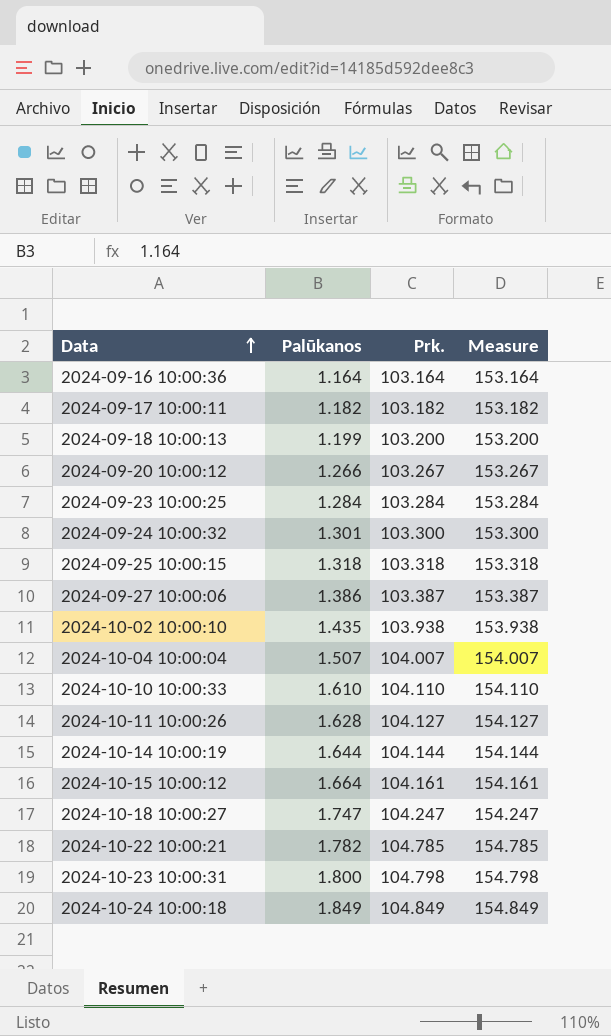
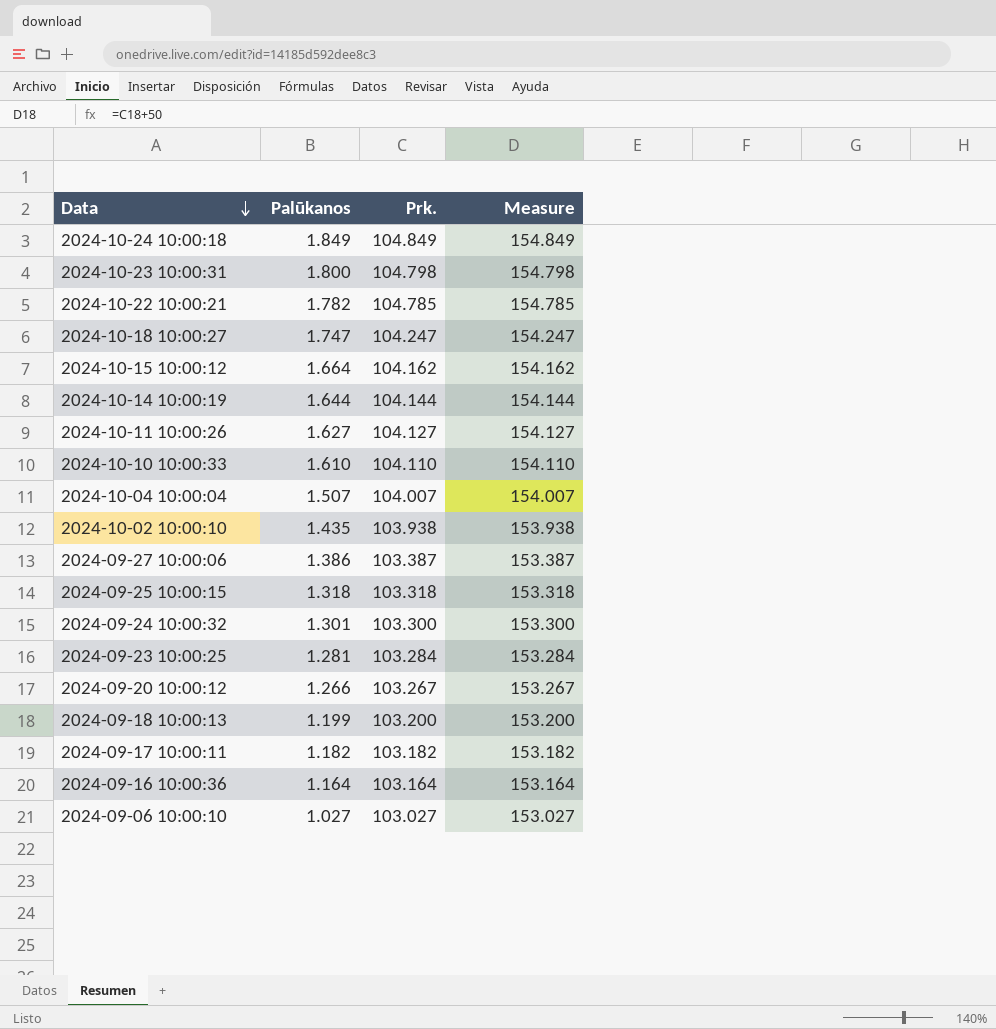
row order: Data ascending -> Data descending
2024-10-15 10:00:12 | Prk.: 104.161 -> 104.162
2024-10-15 10:00:12 | Measure: 154.161 -> 154.162
2024-10-11 10:00:26 | Palūkanos: 1.628 -> 1.627
2024-09-23 10:00:25 | Palūkanos: 1.284 -> 1.281
row 2024-09-06 10:00:10: none -> 1.027 | 103.027 | 153.027

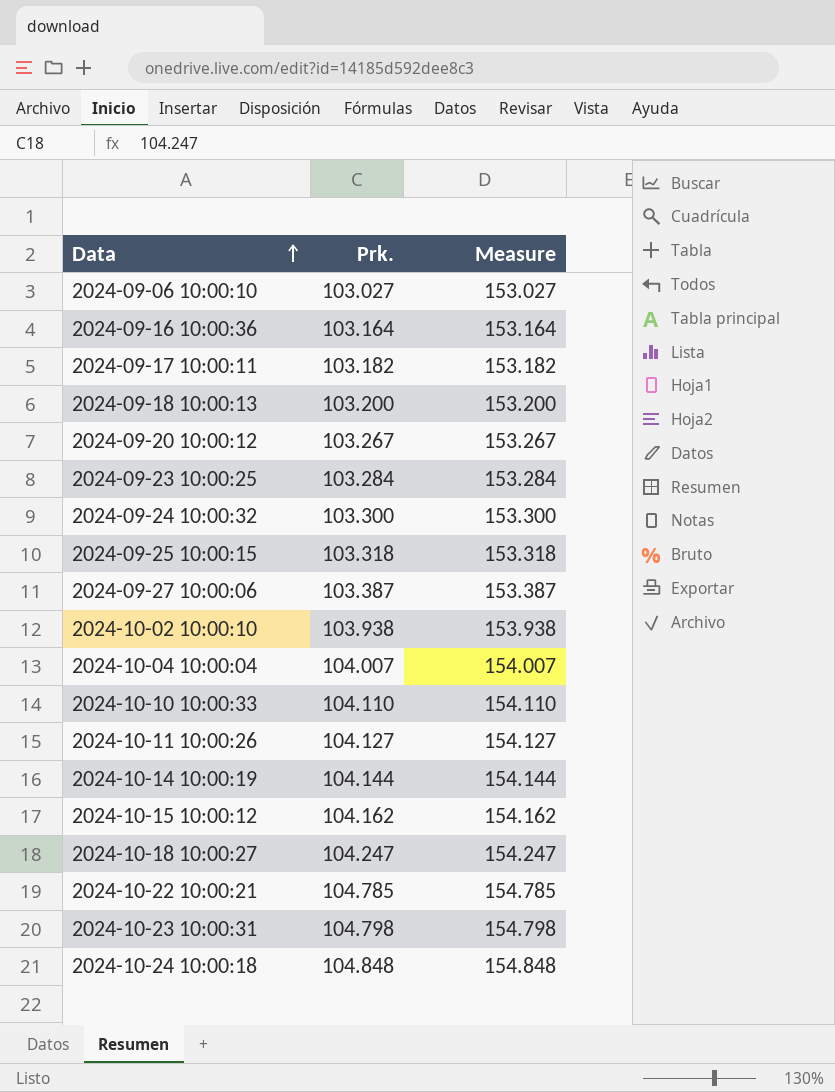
row order: Data descending -> Data ascending
column Palūkanos | position: 2 -> none
2024-10-24 10:00:18 | Prk.: 104.849 -> 104.848
2024-10-24 10:00:18 | Measure: 154.849 -> 154.848

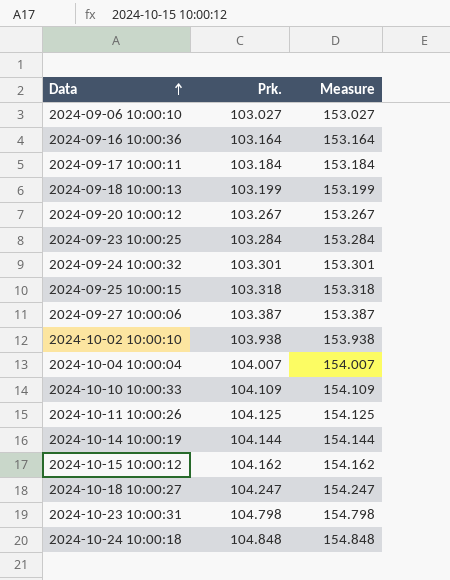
row 2024-10-22 10:00:21: 104.785 | 154.785 -> none
2024-09-17 10:00:11 | Prk.: 103.182 -> 103.184
2024-09-17 10:00:11 | Measure: 153.182 -> 153.184
2024-09-18 10:00:13 | Prk.: 103.200 -> 103.199
2024-09-18 10:00:13 | Measure: 153.200 -> 153.199
2024-09-24 10:00:32 | Prk.: 103.300 -> 103.301
2024-09-24 10:00:32 | Measure: 153.300 -> 153.301
2024-10-10 10:00:33 | Prk.: 104.110 -> 104.109
2024-10-10 10:00:33 | Measure: 154.110 -> 154.109
2024-10-11 10:00:26 | Prk.: 104.127 -> 104.125
2024-10-11 10:00:26 | Measure: 154.127 -> 154.125

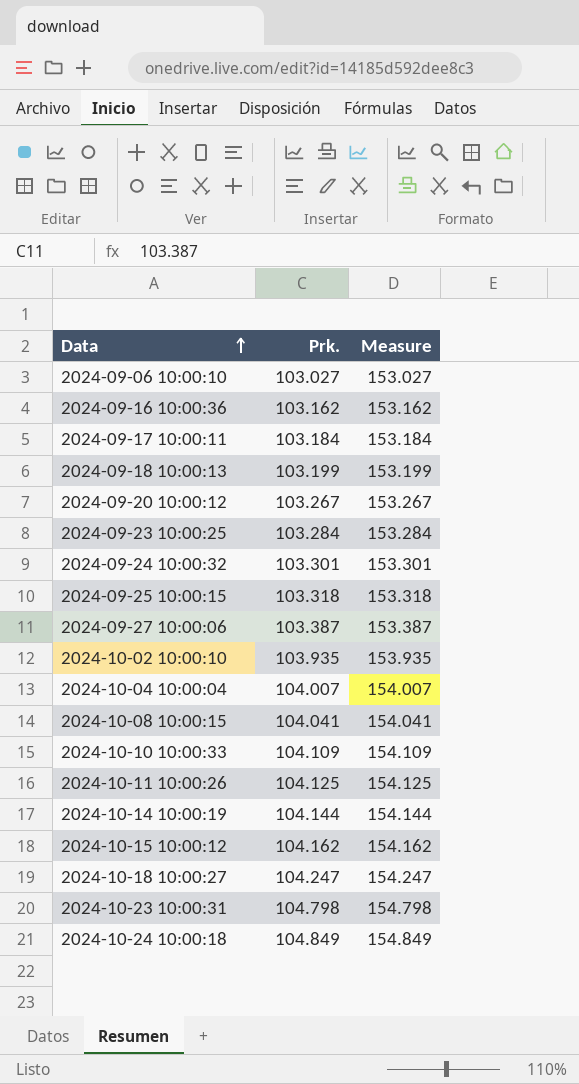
2024-09-16 10:00:36 | Prk.: 103.164 -> 103.162
2024-09-16 10:00:36 | Measure: 153.164 -> 153.162
2024-10-02 10:00:10 | Prk.: 103.938 -> 103.935
2024-10-02 10:00:10 | Measure: 153.938 -> 153.935
row 2024-10-08 10:00:15: none -> 104.041 | 154.041
2024-10-24 10:00:18 | Prk.: 104.848 -> 104.849
2024-10-24 10:00:18 | Measure: 154.848 -> 154.849

